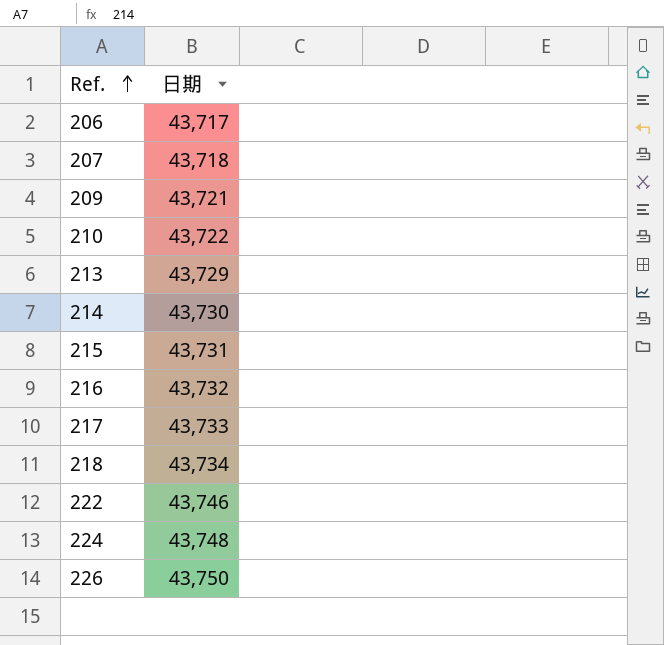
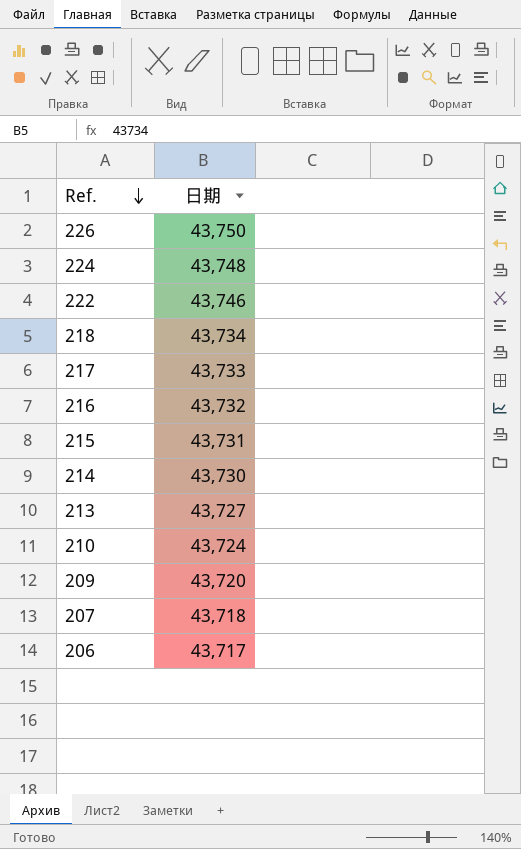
row order: Ref. ascending -> Ref. descending
213 | 日期: 43,729 -> 43,727
210 | 日期: 43,722 -> 43,724
209 | 日期: 43,721 -> 43,720

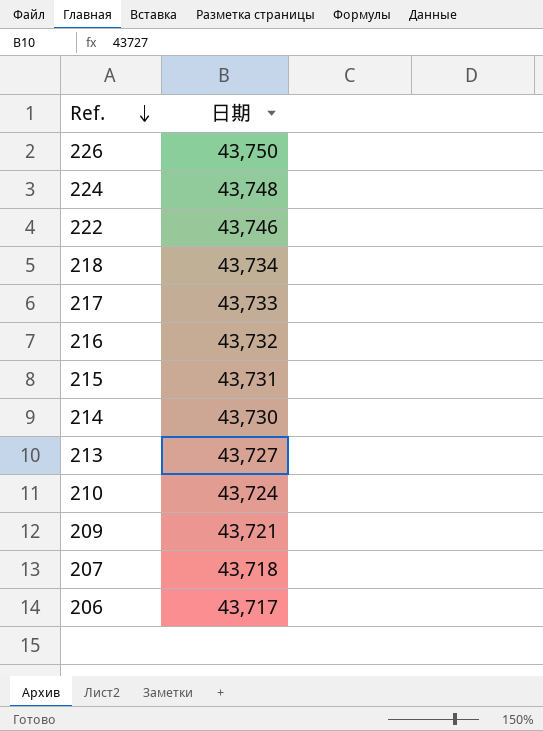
209 | 日期: 43,720 -> 43,721

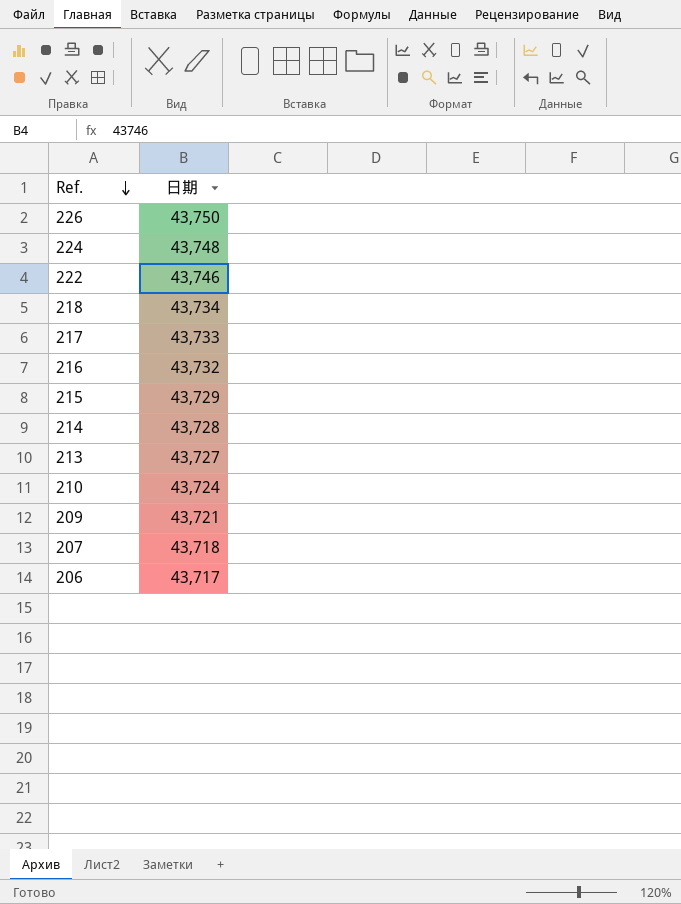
215 | 日期: 43,731 -> 43,729
214 | 日期: 43,730 -> 43,728

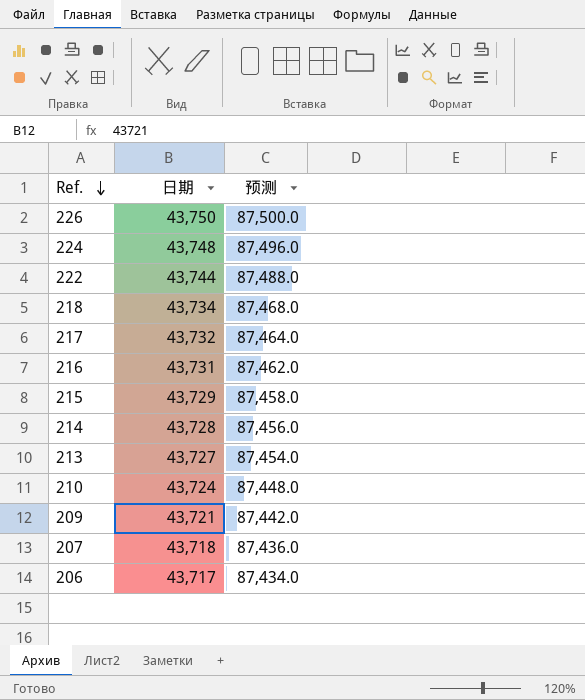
column 预测 | formula: none -> [日期] * 2
222 | 日期: 43,746 -> 43,744
217 | 日期: 43,733 -> 43,732
216 | 日期: 43,732 -> 43,731

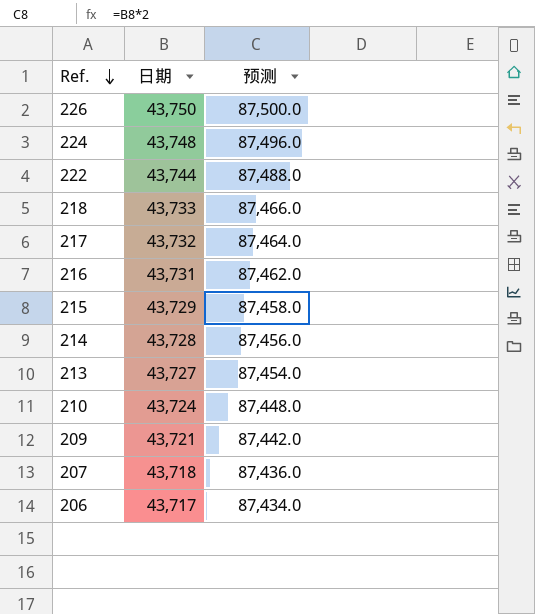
218 | 日期: 43,734 -> 43,733
218 | 预测: 87,468.0 -> 87,466.0

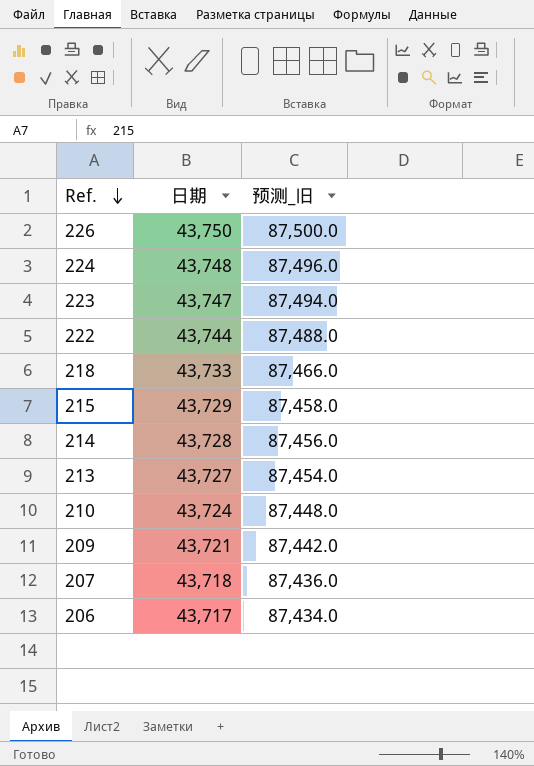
column name: 预测 -> 预测_旧
row 217: 43,732 | 87,464.0 -> none
row 216: 43,731 | 87,462.0 -> none
row 223: none -> 43,747 | 87,494.0

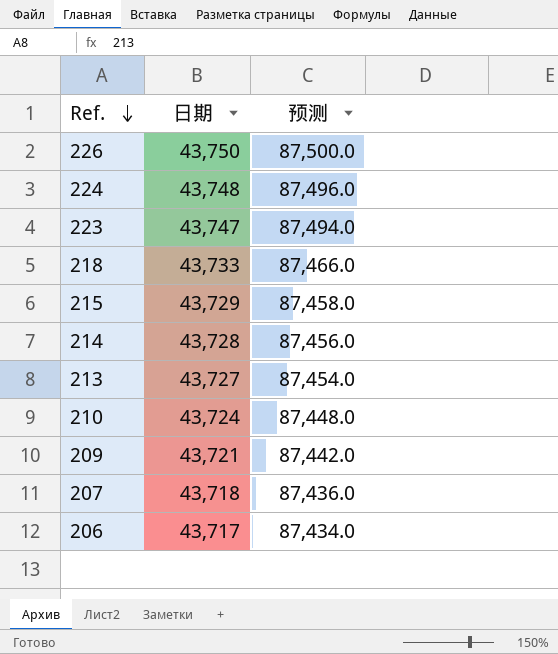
column name: 预测_旧 -> 预测
row 222: 43,744 | 87,488.0 -> none

